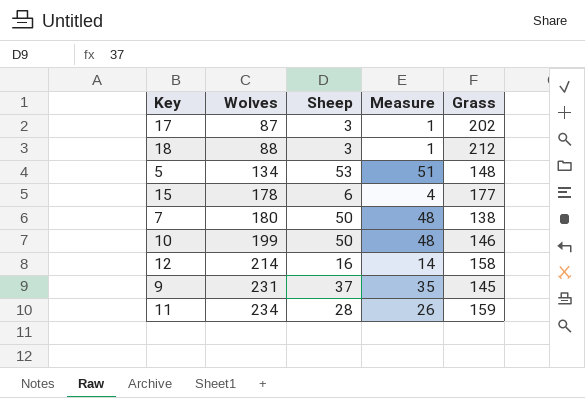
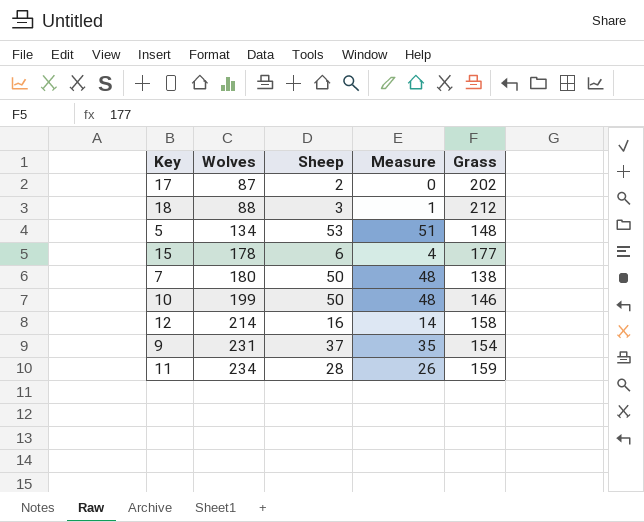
17 | Sheep: 3 -> 2
17 | Measure: 1 -> 0
9 | Grass: 145 -> 154

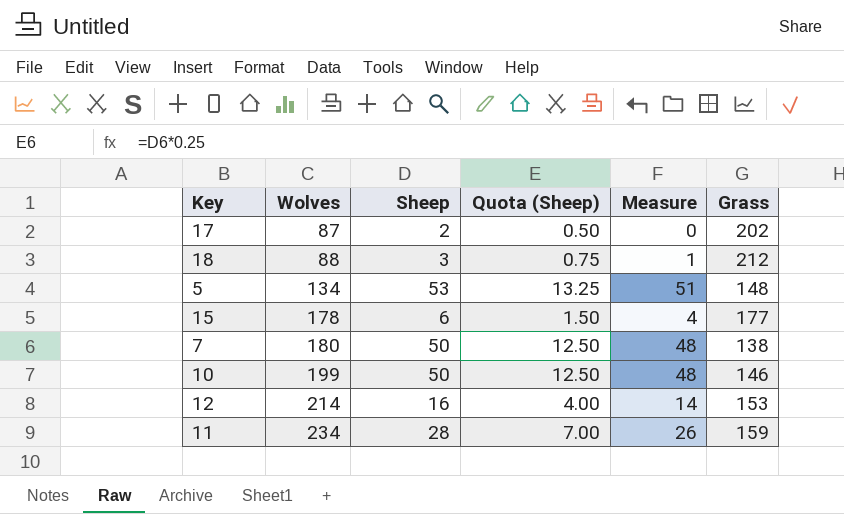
column Quota (Sheep) | formula: none -> [Sheep] * 0.25
row 9: 231 | 37 | 35 | 154 -> none
12 | Grass: 158 -> 153

